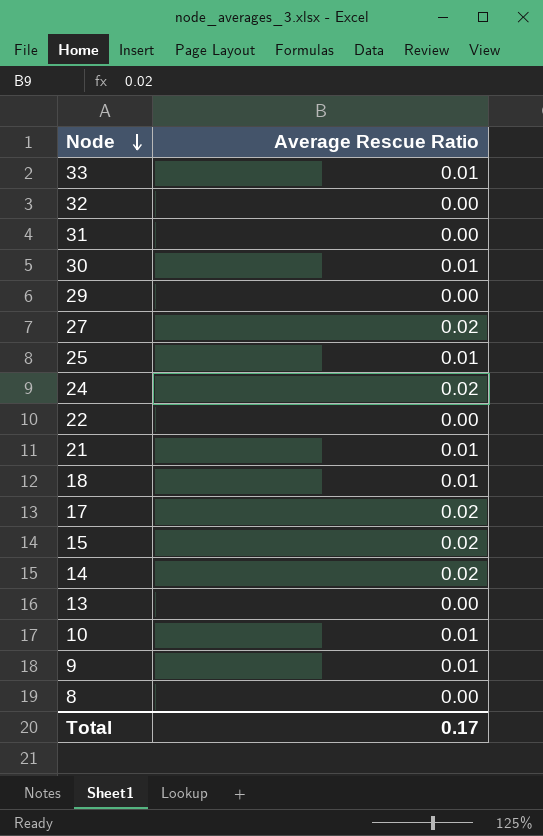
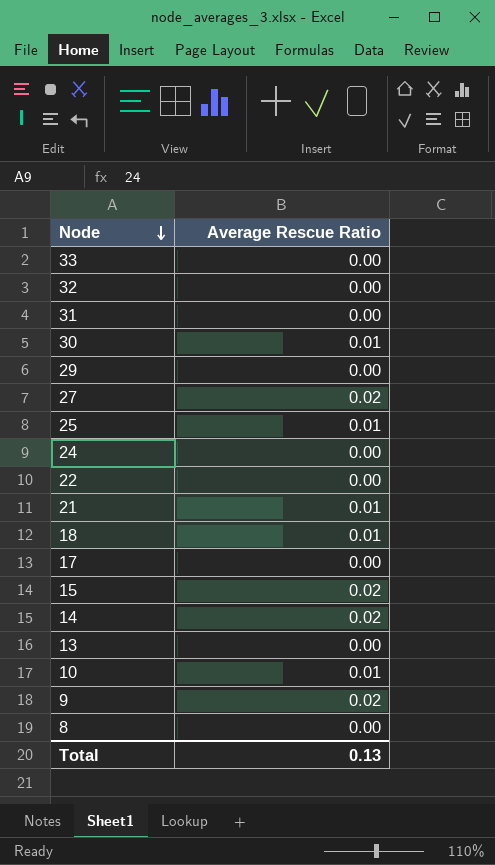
33 | Average Rescue Ratio: 0.01 -> 0.00
24 | Average Rescue Ratio: 0.02 -> 0.00
17 | Average Rescue Ratio: 0.02 -> 0.00
9 | Average Rescue Ratio: 0.01 -> 0.02
Total | Average Rescue Ratio: 0.17 -> 0.13

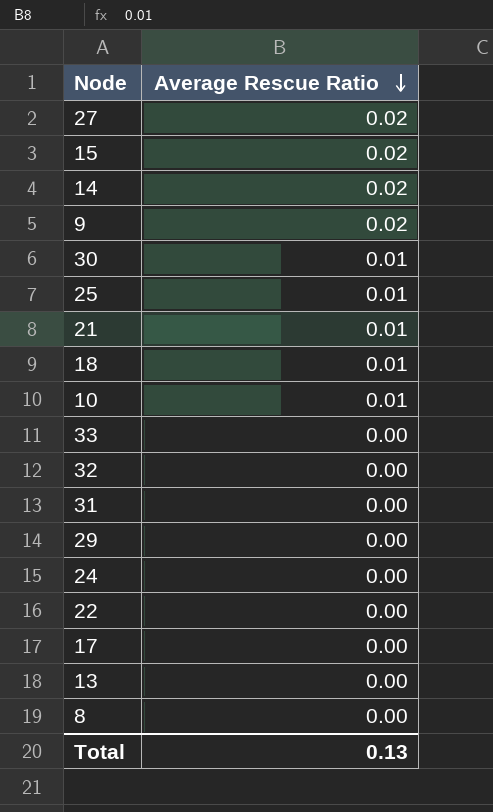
row order: Node descending -> Average Rescue Ratio descending

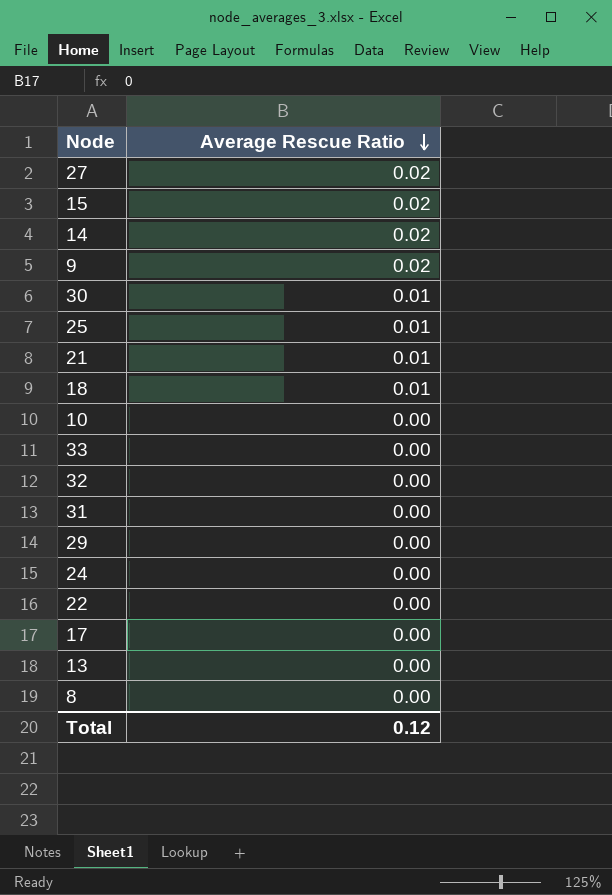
10 | Average Rescue Ratio: 0.01 -> 0.00
Total | Average Rescue Ratio: 0.13 -> 0.12

